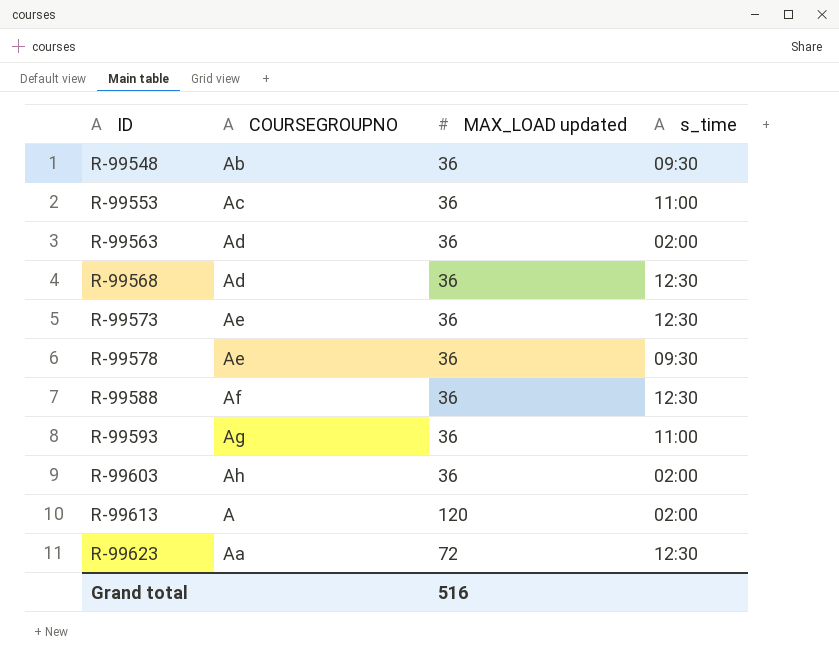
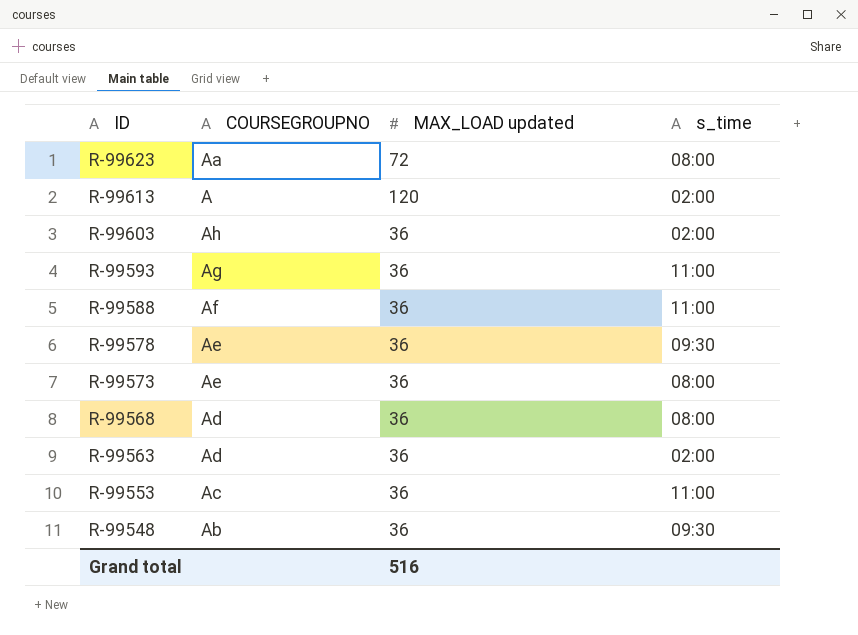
row order: ID ascending -> ID descending
R-99623 | s_time: 12:30 -> 08:00
R-99588 | s_time: 12:30 -> 11:00
R-99573 | s_time: 12:30 -> 08:00
R-99568 | s_time: 12:30 -> 08:00

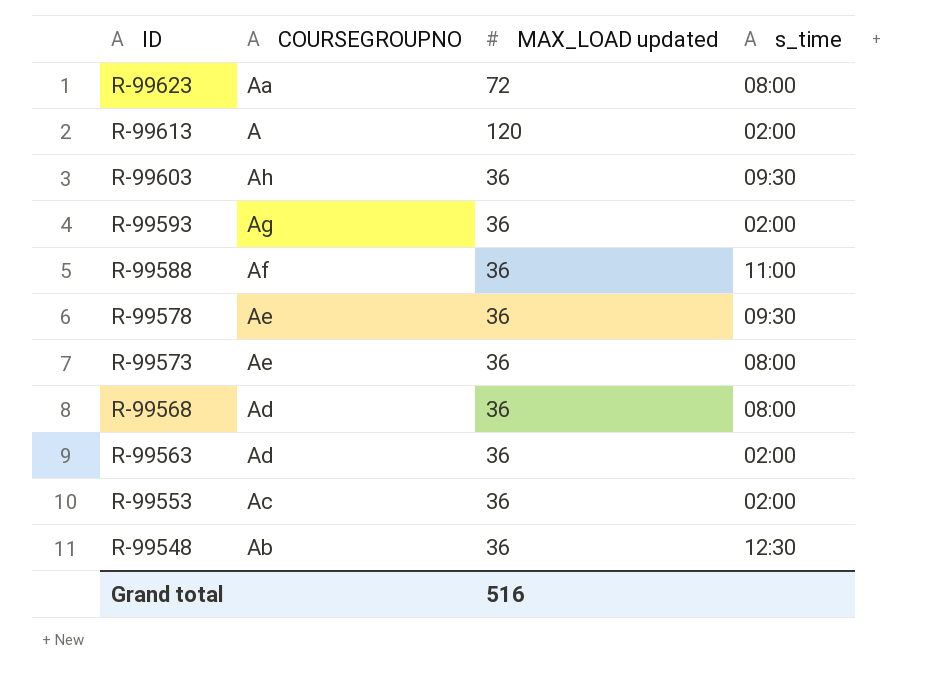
R-99603 | s_time: 02:00 -> 09:30
R-99593 | s_time: 11:00 -> 02:00
R-99553 | s_time: 11:00 -> 02:00
R-99548 | s_time: 09:30 -> 12:30

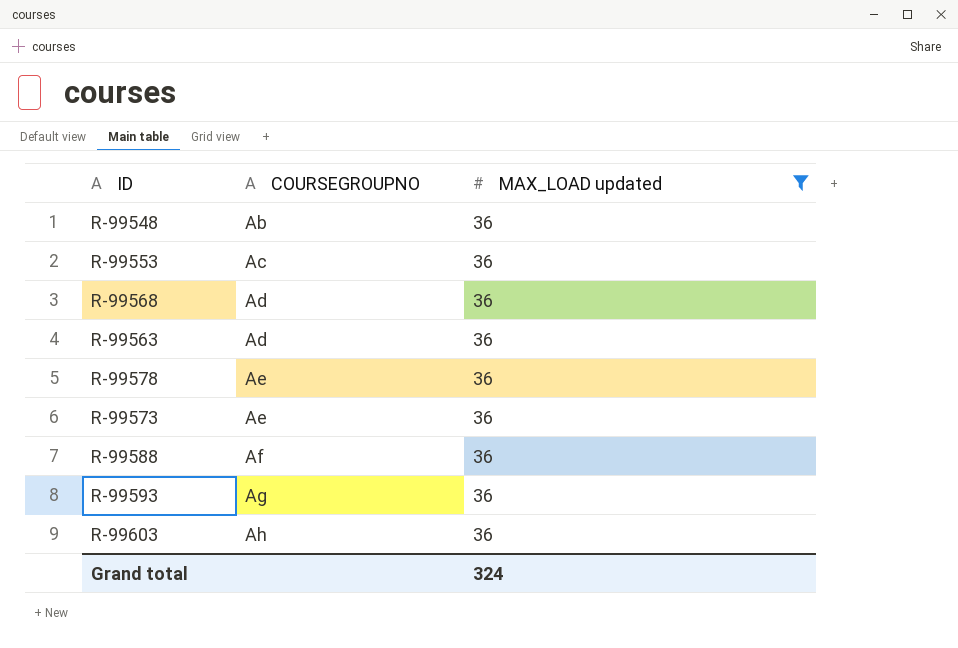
filter: none -> MAX_LOAD updated = 36
row order: ID descending -> COURSEGROUPNO ascending
column s_time | position: 4 -> none
Grand total | MAX_LOAD updated: 516 -> 324

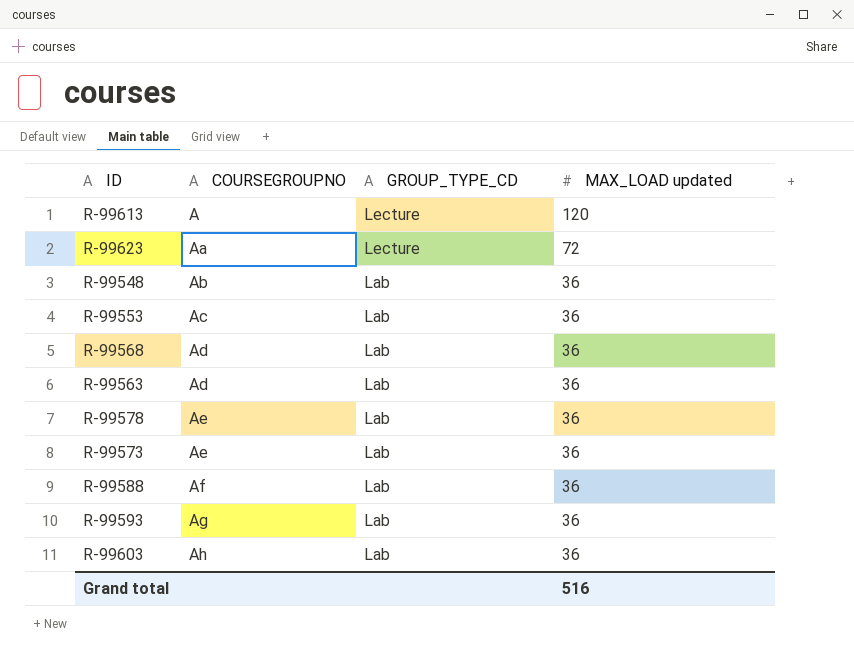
filter: MAX_LOAD updated = 36 -> none
column GROUP_TYPE_CD | position: none -> 3
Grand total | MAX_LOAD updated: 324 -> 516

